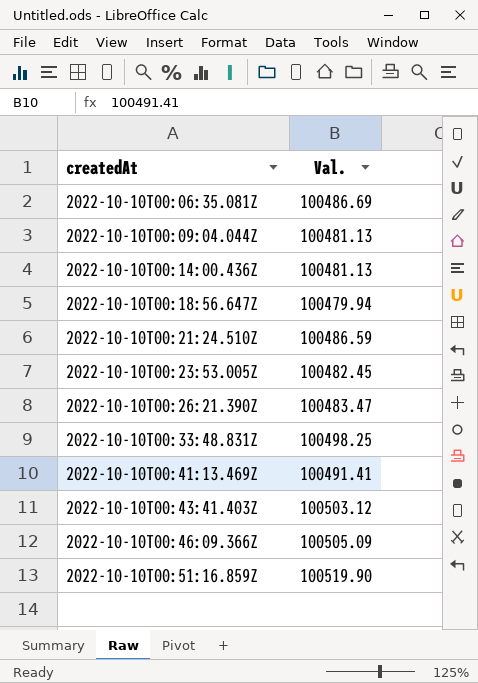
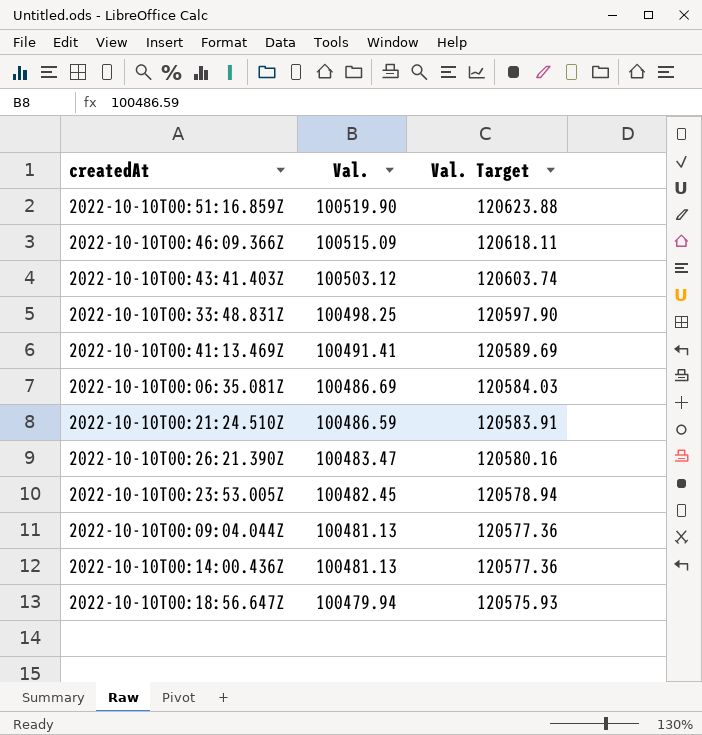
row order: createdAt ascending -> Val. descending
column Val. Target | formula: none -> [Val.] * 1.2
2022-10-10T00:46:09.366Z | Val.: 100505.09 -> 100515.09

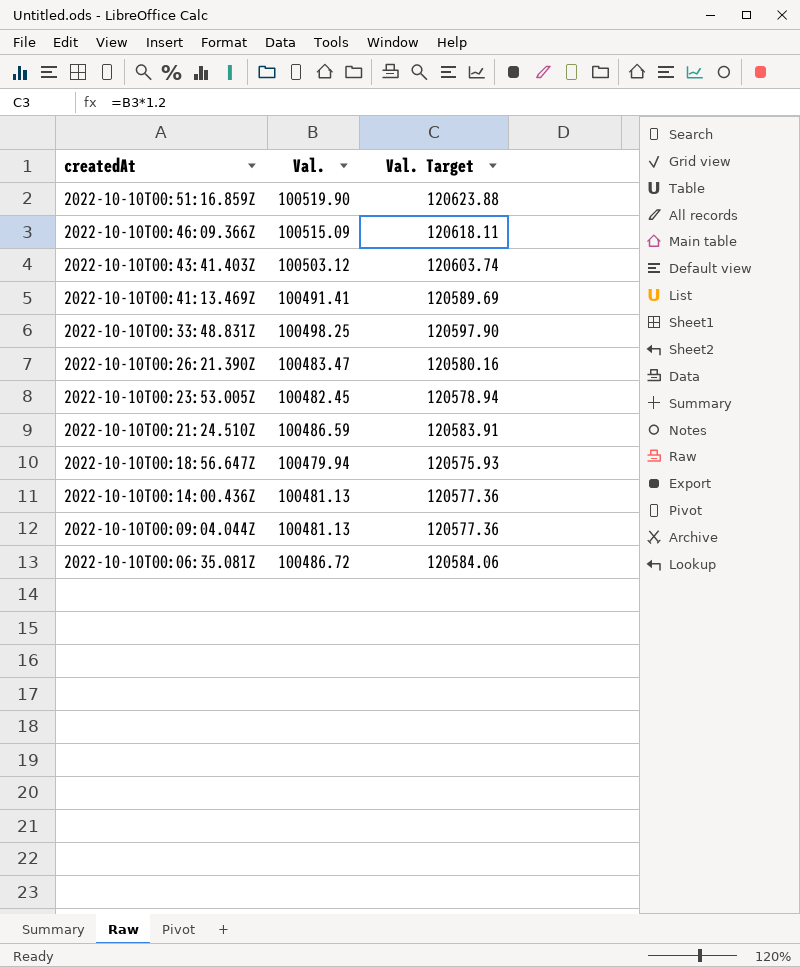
row order: Val. descending -> createdAt descending
2022-10-10T00:06:35.081Z | Val.: 100486.69 -> 100486.72
2022-10-10T00:06:35.081Z | Val. Target: 120584.03 -> 120584.06

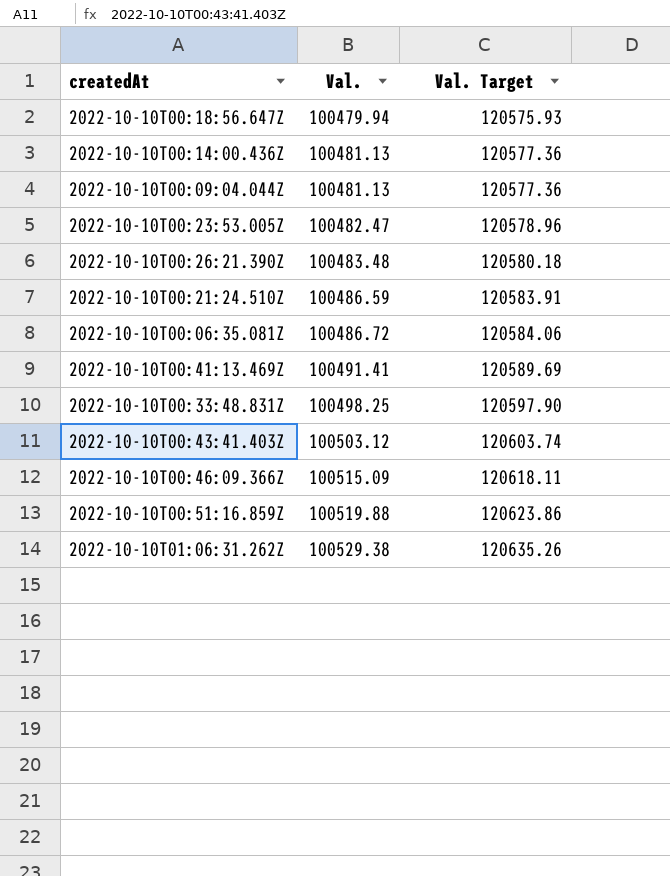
row order: createdAt descending -> Val. ascending
2022-10-10T00:23:53.005Z | Val.: 100482.45 -> 100482.47
2022-10-10T00:23:53.005Z | Val. Target: 120578.94 -> 120578.96
2022-10-10T00:26:21.390Z | Val.: 100483.47 -> 100483.48
2022-10-10T00:26:21.390Z | Val. Target: 120580.16 -> 120580.18
2022-10-10T00:51:16.859Z | Val.: 100519.90 -> 100519.88
2022-10-10T00:51:16.859Z | Val. Target: 120623.88 -> 120623.86
row 2022-10-10T01:06:31.262Z: none -> 100529.38 | 120635.26

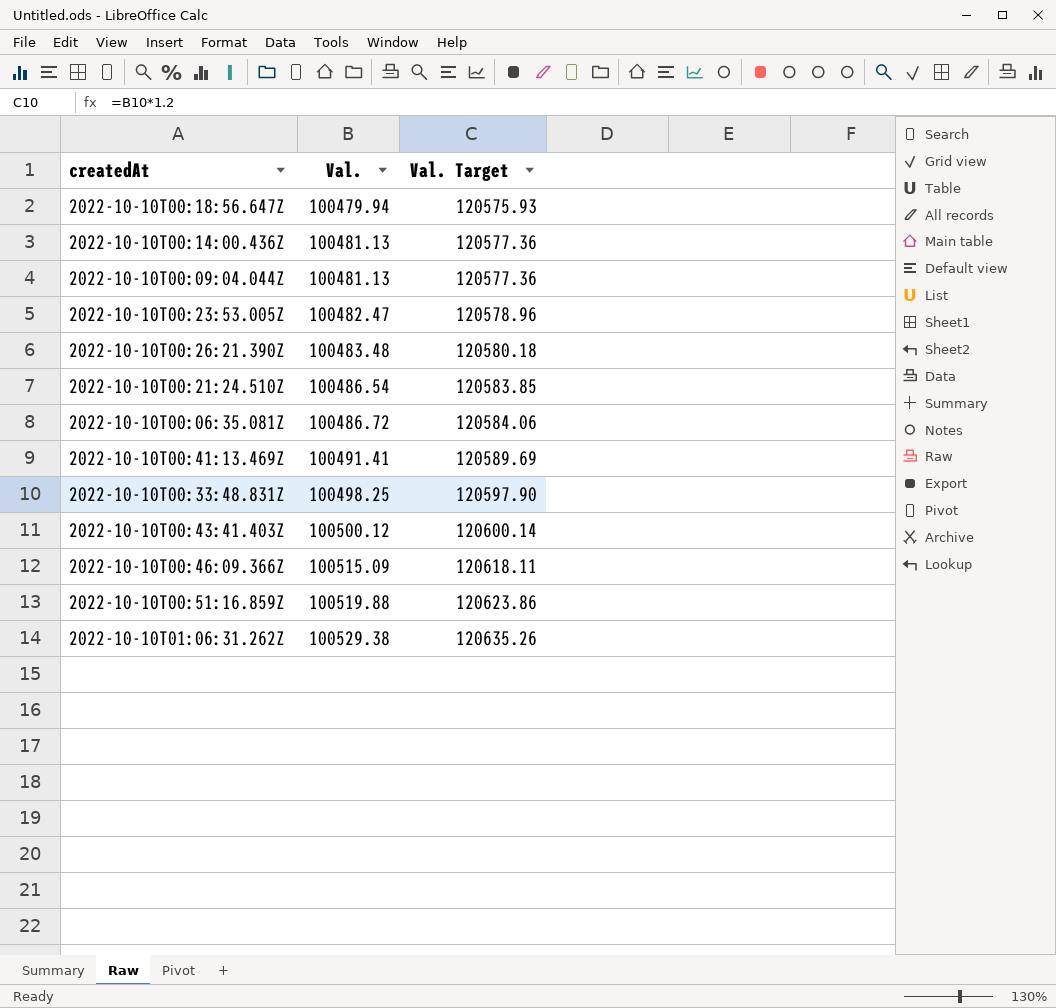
2022-10-10T00:21:24.510Z | Val.: 100486.59 -> 100486.54
2022-10-10T00:21:24.510Z | Val. Target: 120583.91 -> 120583.85
2022-10-10T00:43:41.403Z | Val.: 100503.12 -> 100500.12
2022-10-10T00:43:41.403Z | Val. Target: 120603.74 -> 120600.14

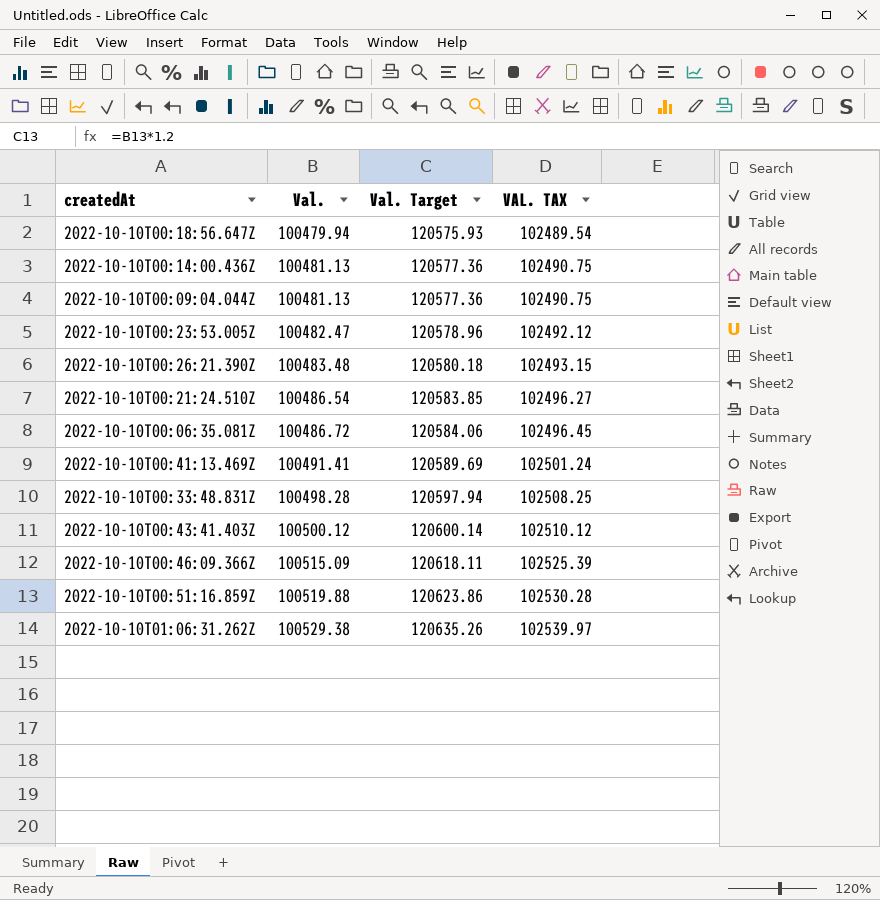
column VAL. TAX | formula: none -> [Val.] * 1.02
2022-10-10T00:33:48.831Z | Val.: 100498.25 -> 100498.28
2022-10-10T00:33:48.831Z | Val. Target: 120597.90 -> 120597.94

